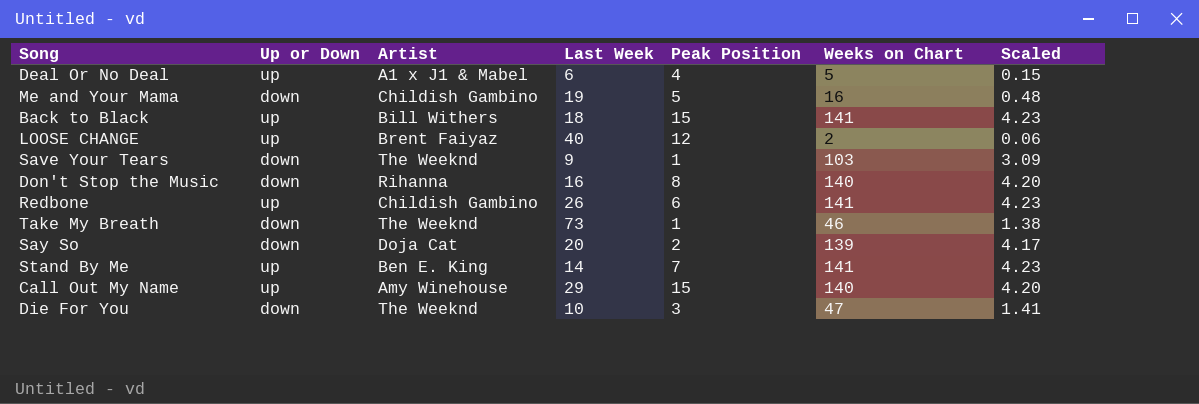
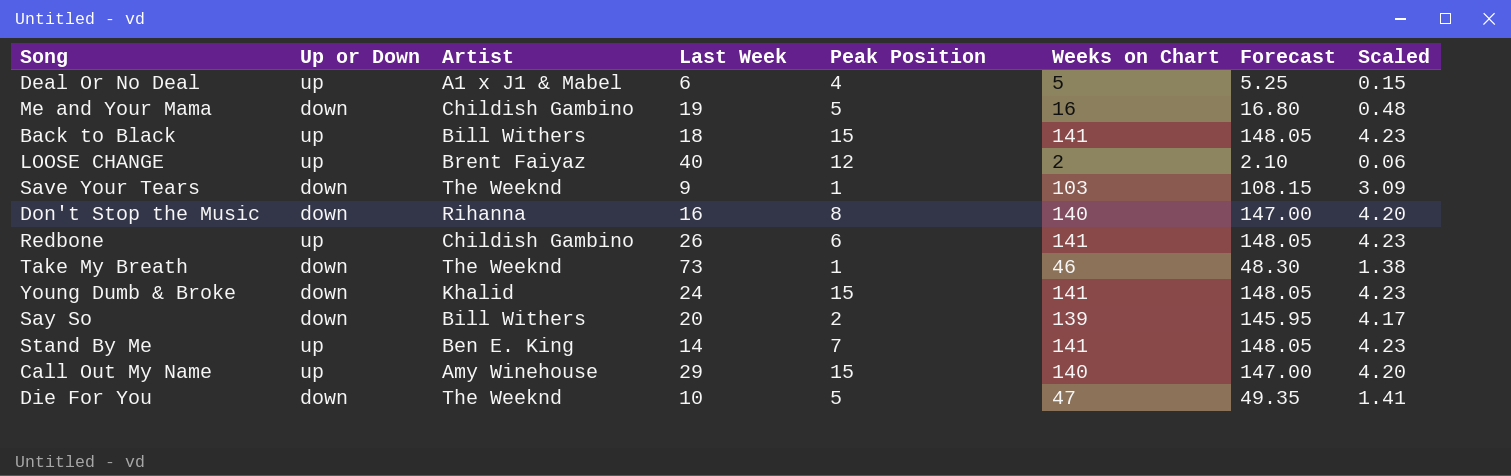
column Forecast | formula: none -> [Weeks on Chart] * 1.05
row Young Dumb & Broke: none -> down | Khalid | 24 | 15 | 141 | 148.05 | 4.23
Say So | Artist: Doja Cat -> Bill Withers
Die For You | Peak Position: 3 -> 5

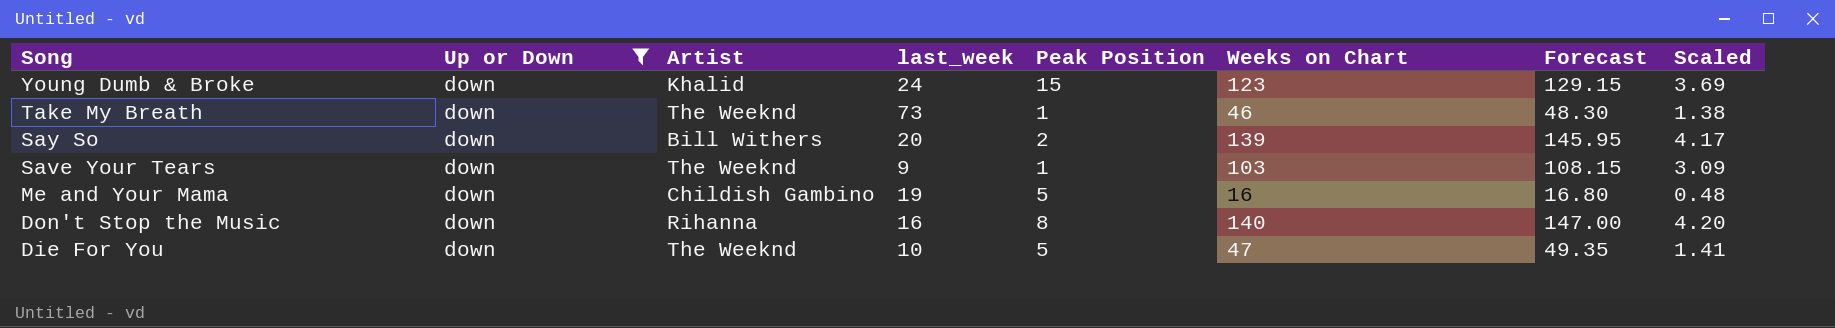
filter: none -> Up or Down = down
row order: none -> Song descending
column name: Last Week -> last_week
Young Dumb & Broke | Weeks on Chart: 141 -> 123
Young Dumb & Broke | Forecast: 148.05 -> 129.15
Young Dumb & Broke | Scaled: 4.23 -> 3.69

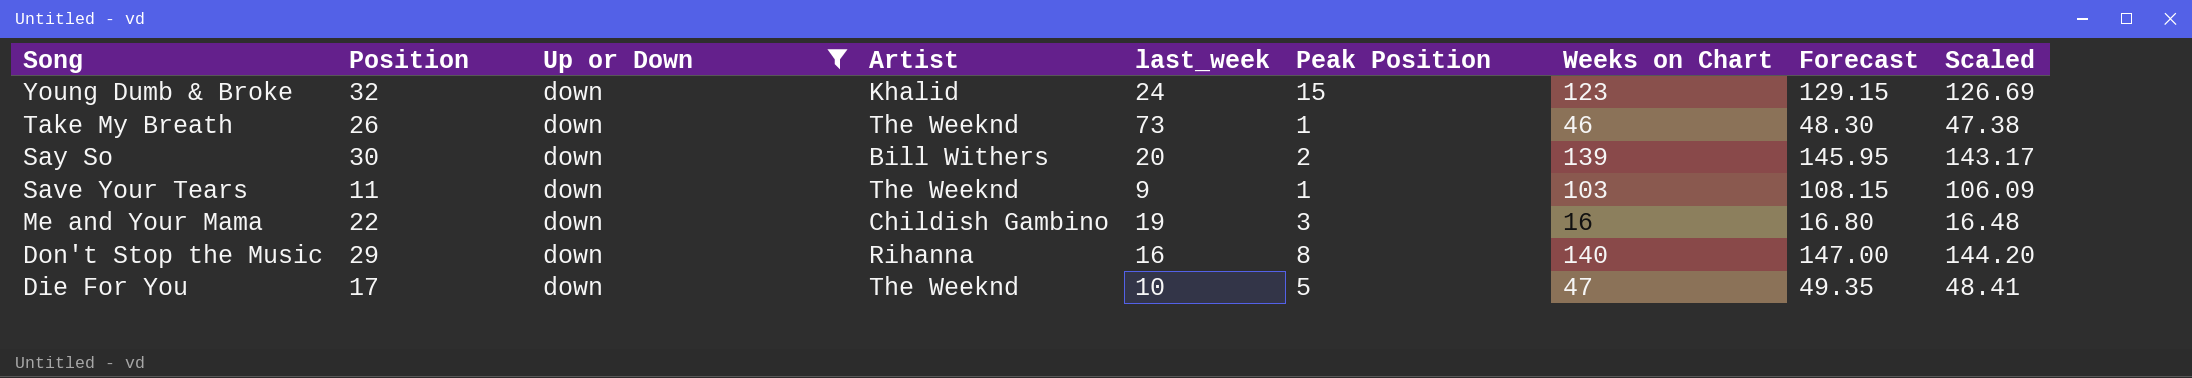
column Position | position: none -> 2
column Scaled | formula: [Weeks on Chart] * 0.03 -> [Weeks on Chart] * 1.03
Me and Your Mama | Peak Position: 5 -> 3

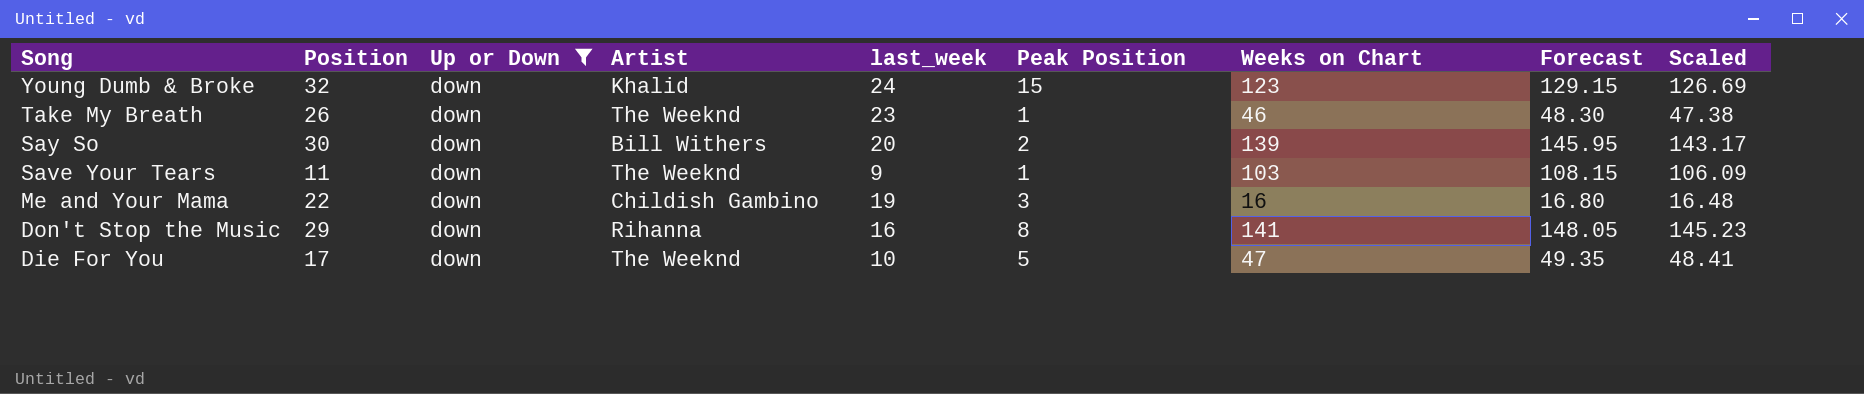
Take My Breath | last_week: 73 -> 23
Don't Stop the Music | Weeks on Chart: 140 -> 141
Don't Stop the Music | Forecast: 147.00 -> 148.05
Don't Stop the Music | Scaled: 144.20 -> 145.23

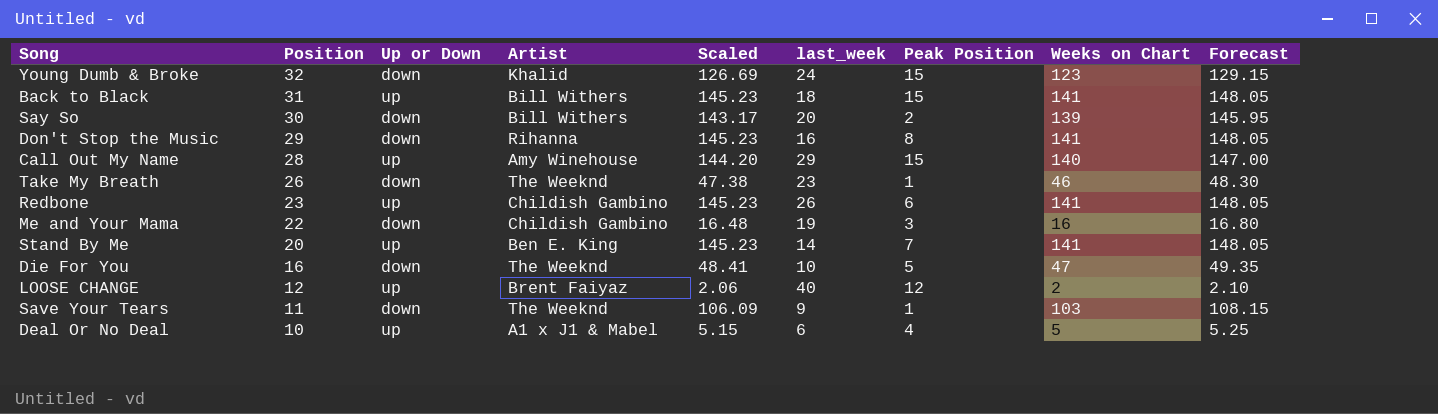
filter: Up or Down = down -> none
row order: Song descending -> Position descending
column Scaled | position: 9 -> 5
Die For You | Position: 17 -> 16

